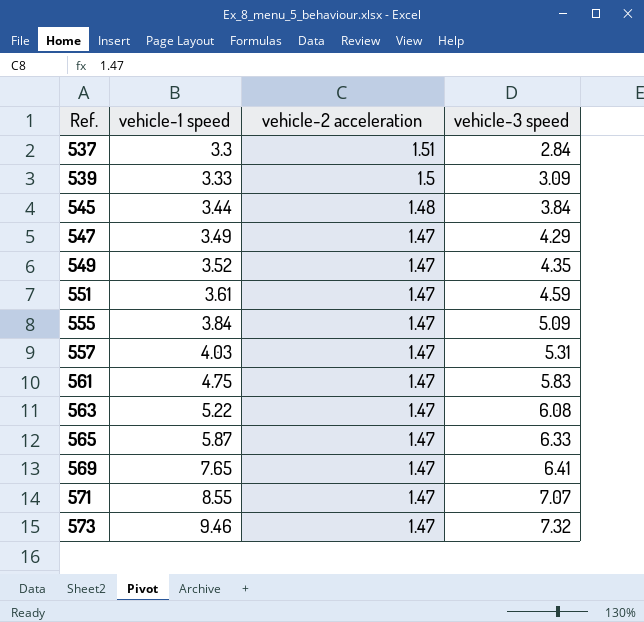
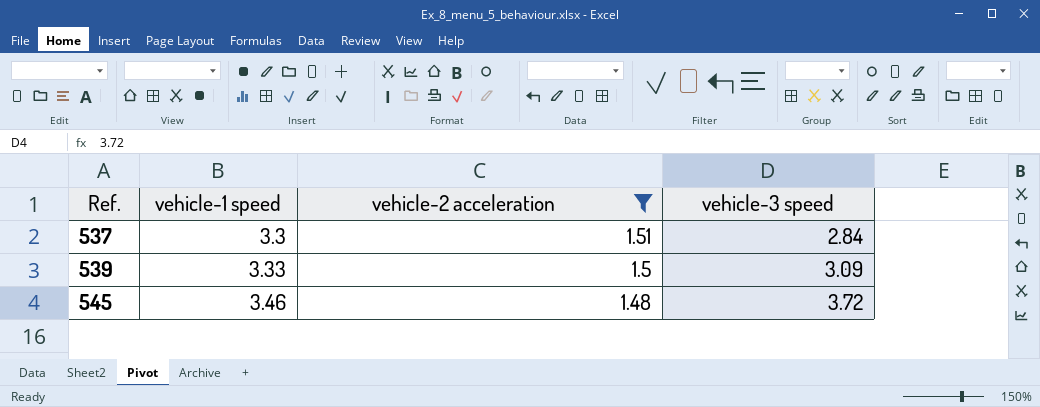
filter: none -> vehicle-2 acceleration != 1.47
545 | vehicle-1 speed: 3.44 -> 3.46
545 | vehicle-3 speed: 3.84 -> 3.72

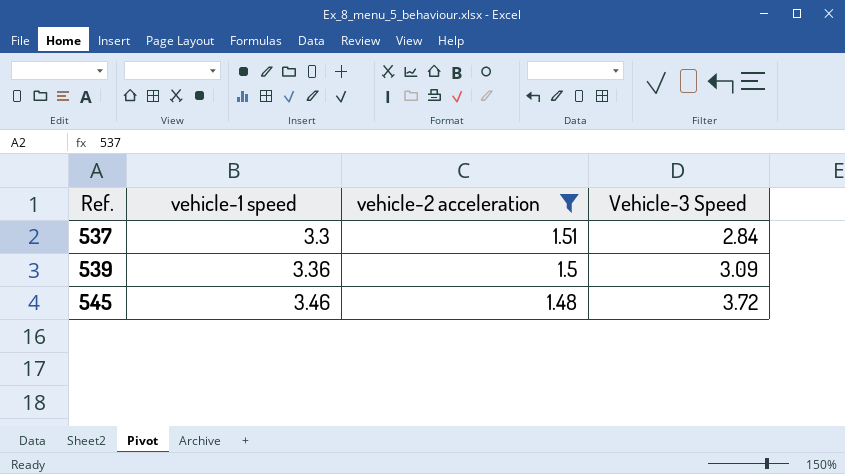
column name: vehicle-3 speed -> Vehicle-3 Speed
539 | vehicle-1 speed: 3.33 -> 3.36

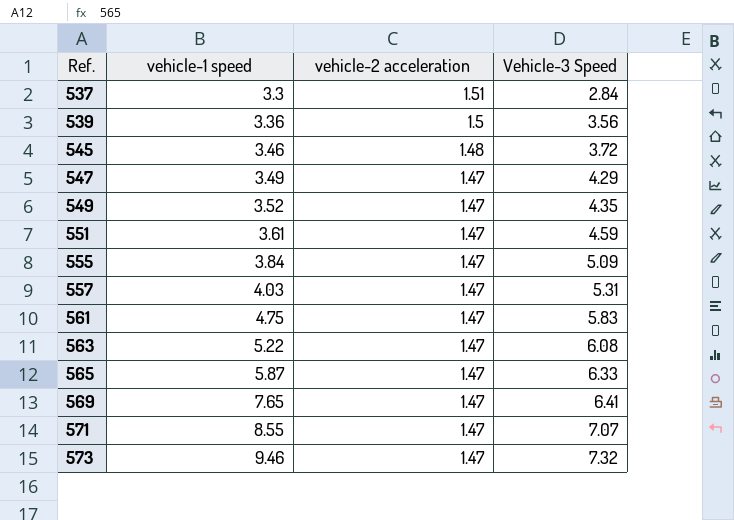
filter: vehicle-2 acceleration != 1.47 -> none
539 | Vehicle-3 Speed: 3.09 -> 3.56

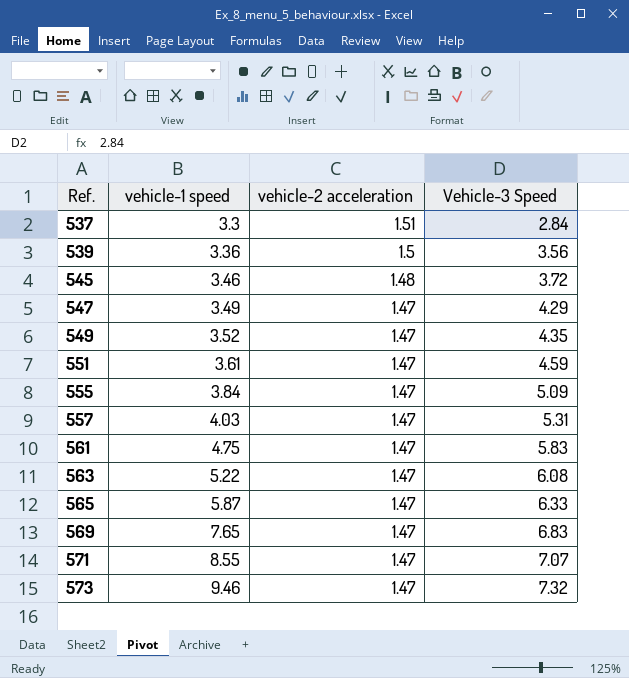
569 | Vehicle-3 Speed: 6.41 -> 6.83

